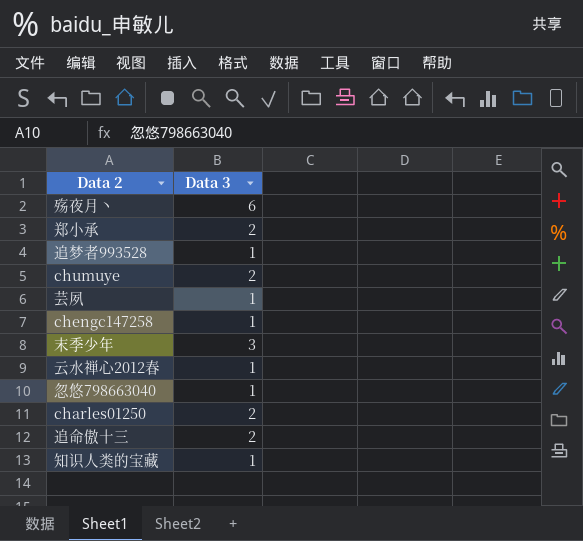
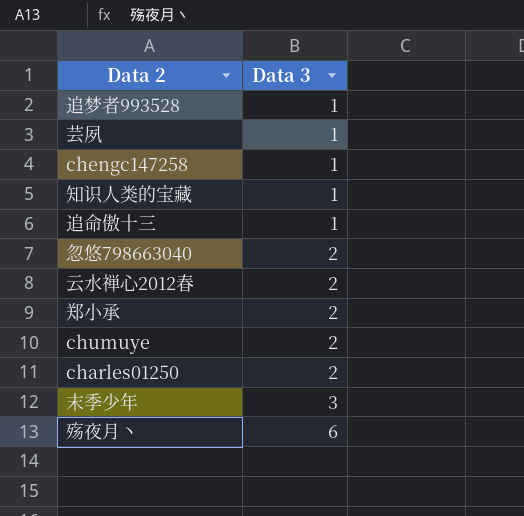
row order: none -> Data 3 ascending
追命傲十三 | Data 3: 2 -> 1
忽悠798663040 | Data 3: 1 -> 2
云水禅心2012春 | Data 3: 1 -> 2

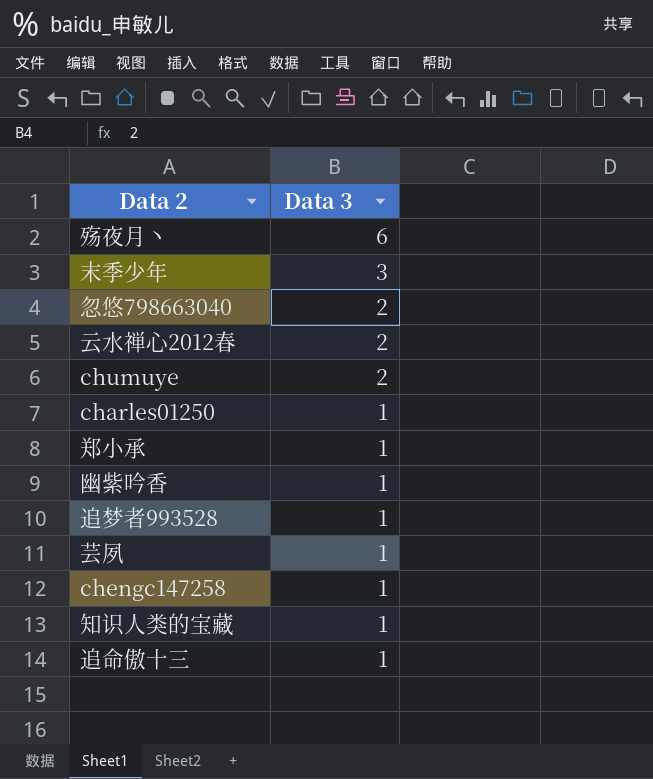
row order: Data 3 ascending -> Data 3 descending
charles01250 | Data 3: 2 -> 1
郑小承 | Data 3: 2 -> 1
row 幽紫吟香: none -> 1

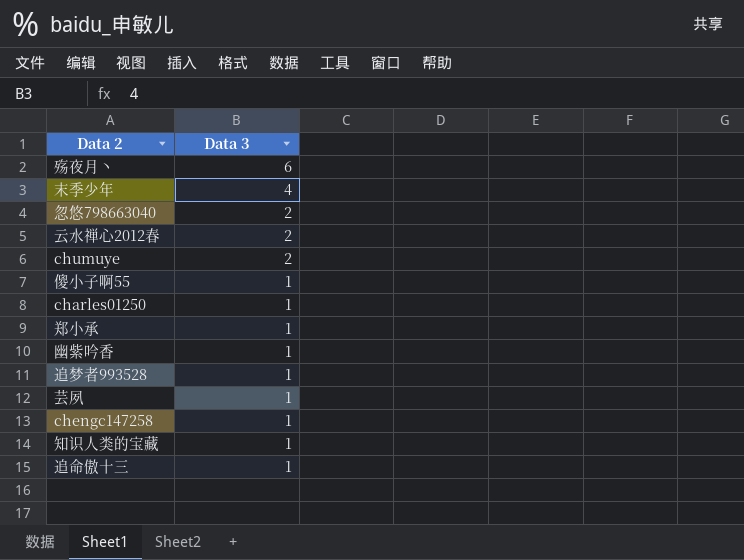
末季少年 | Data 3: 3 -> 4
row 傻小子啊55: none -> 1

